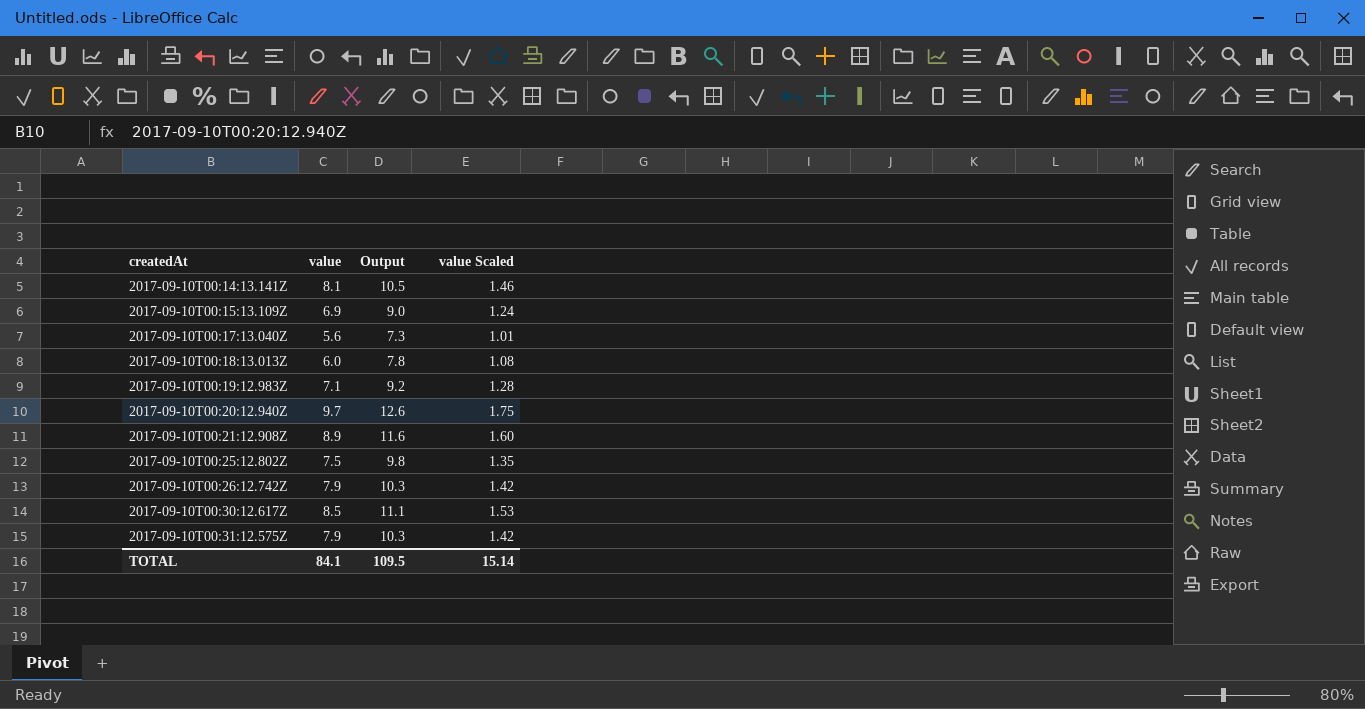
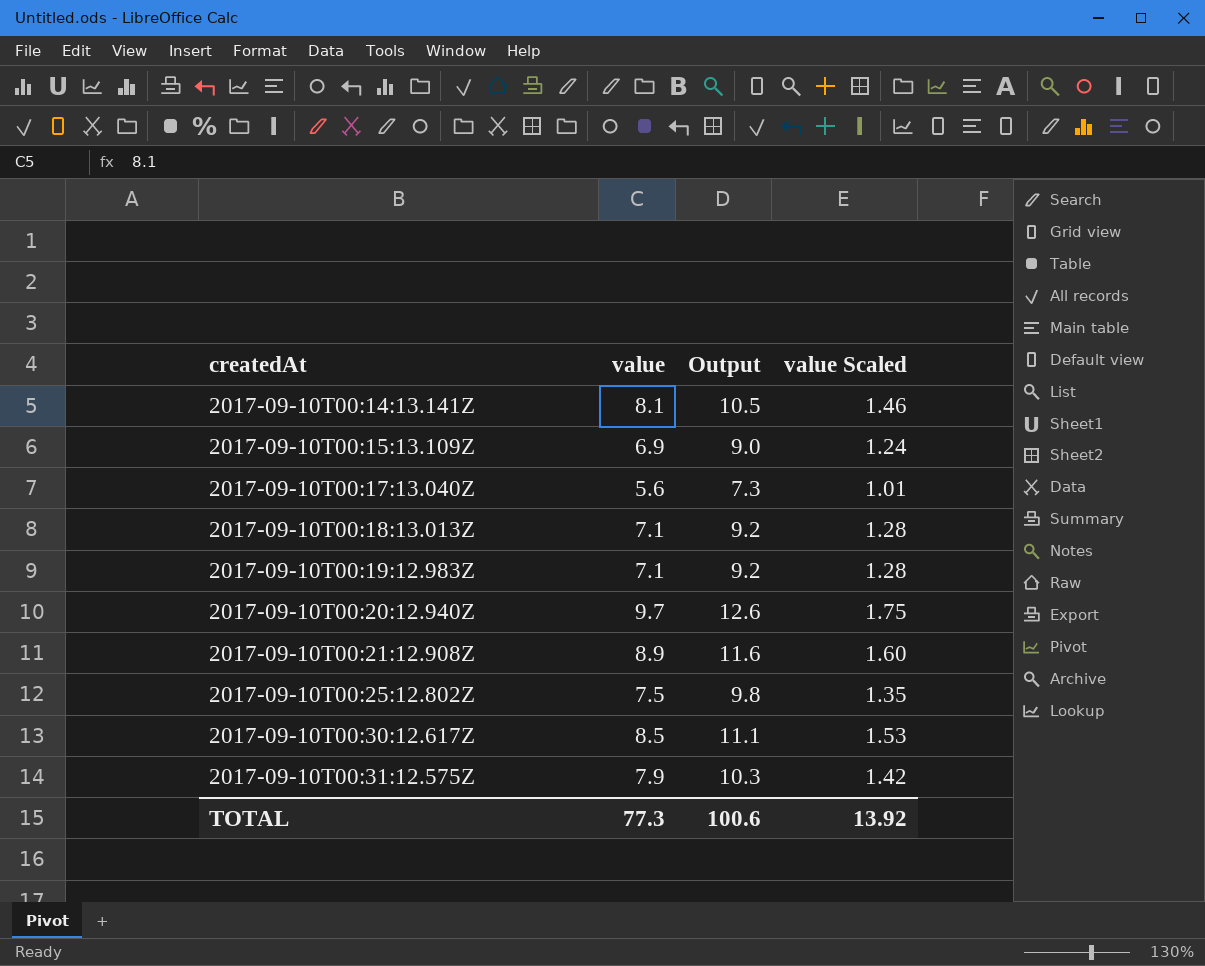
row 2017-09-10T00:26:12.742Z: 7.9 | 10.3 | 1.42 -> none
2017-09-10T00:18:13.013Z | value: 6.0 -> 7.1
2017-09-10T00:18:13.013Z | Output: 7.8 -> 9.2
2017-09-10T00:18:13.013Z | value Scaled: 1.08 -> 1.28
TOTAL | value: 84.1 -> 77.3
TOTAL | Output: 109.5 -> 100.6
TOTAL | value Scaled: 15.14 -> 13.92

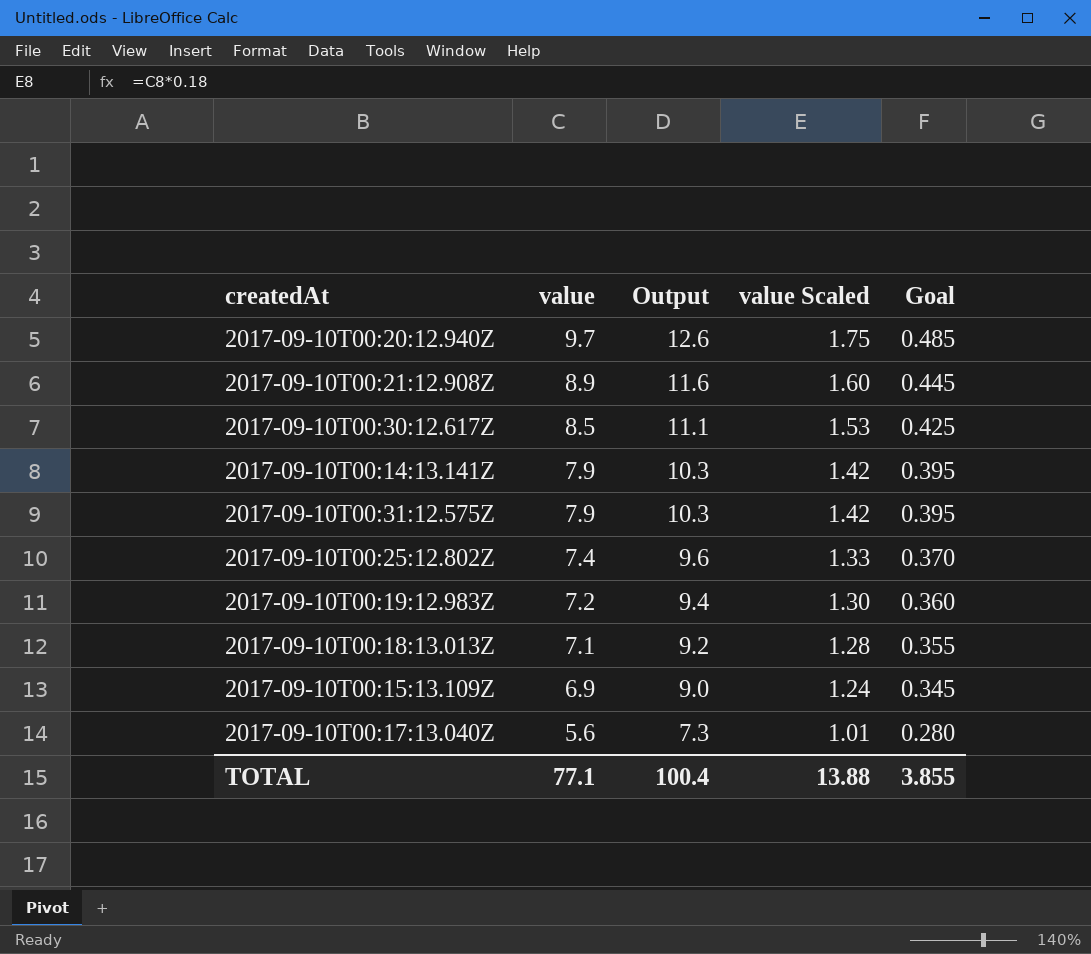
row order: createdAt ascending -> value descending
column Goal | formula: none -> [value] * 0.05
2017-09-10T00:14:13.141Z | value: 8.1 -> 7.9
2017-09-10T00:14:13.141Z | Output: 10.5 -> 10.3
2017-09-10T00:14:13.141Z | value Scaled: 1.46 -> 1.42
2017-09-10T00:25:12.802Z | value: 7.5 -> 7.4
2017-09-10T00:25:12.802Z | Output: 9.8 -> 9.6
2017-09-10T00:25:12.802Z | value Scaled: 1.35 -> 1.33
2017-09-10T00:19:12.983Z | value: 7.1 -> 7.2
2017-09-10T00:19:12.983Z | Output: 9.2 -> 9.4
2017-09-10T00:19:12.983Z | value Scaled: 1.28 -> 1.30
TOTAL | value: 77.3 -> 77.1
TOTAL | Output: 100.6 -> 100.4
TOTAL | value Scaled: 13.92 -> 13.88

